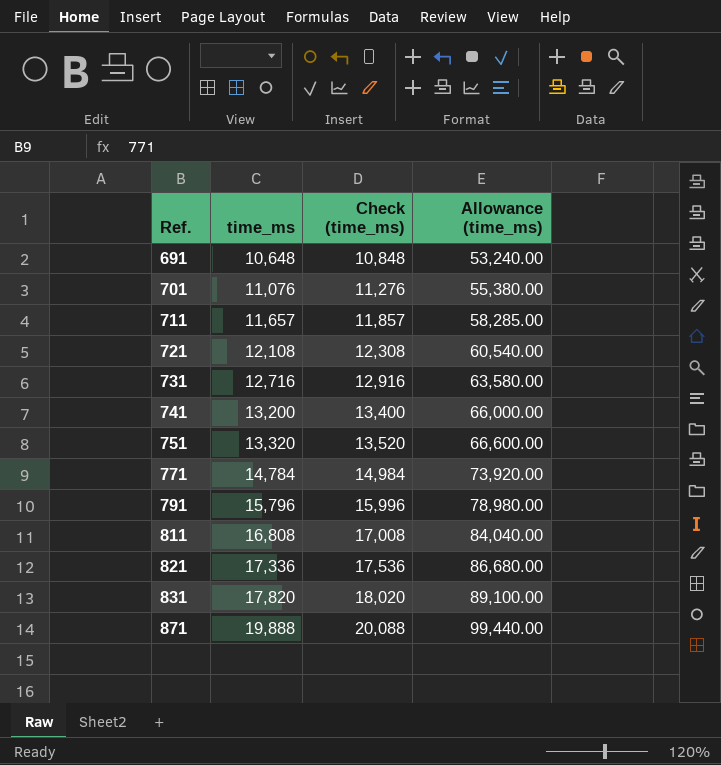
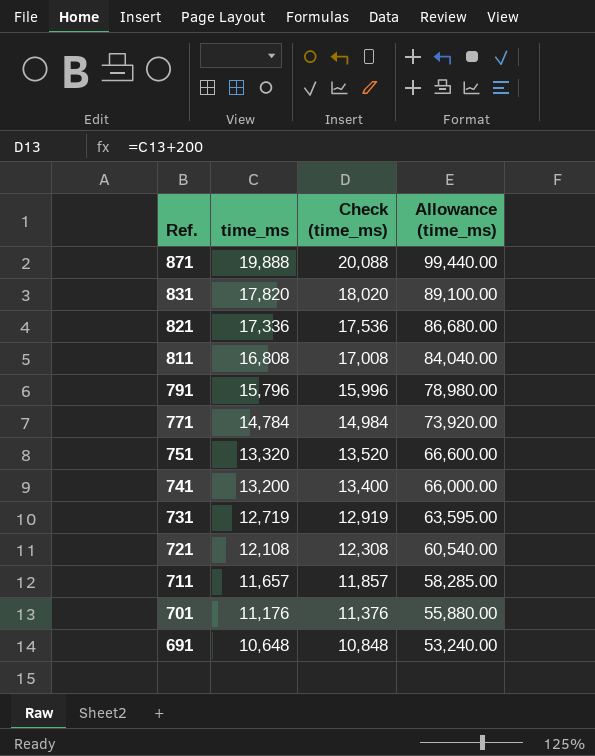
row order: Ref. ascending -> Ref. descending
731 | time_ms: 12,716 -> 12,719
731 | Check (time_ms): 12,916 -> 12,919
731 | Allowance (time_ms): 63,580.00 -> 63,595.00
701 | time_ms: 11,076 -> 11,176
701 | Check (time_ms): 11,276 -> 11,376
701 | Allowance (time_ms): 55,380.00 -> 55,880.00

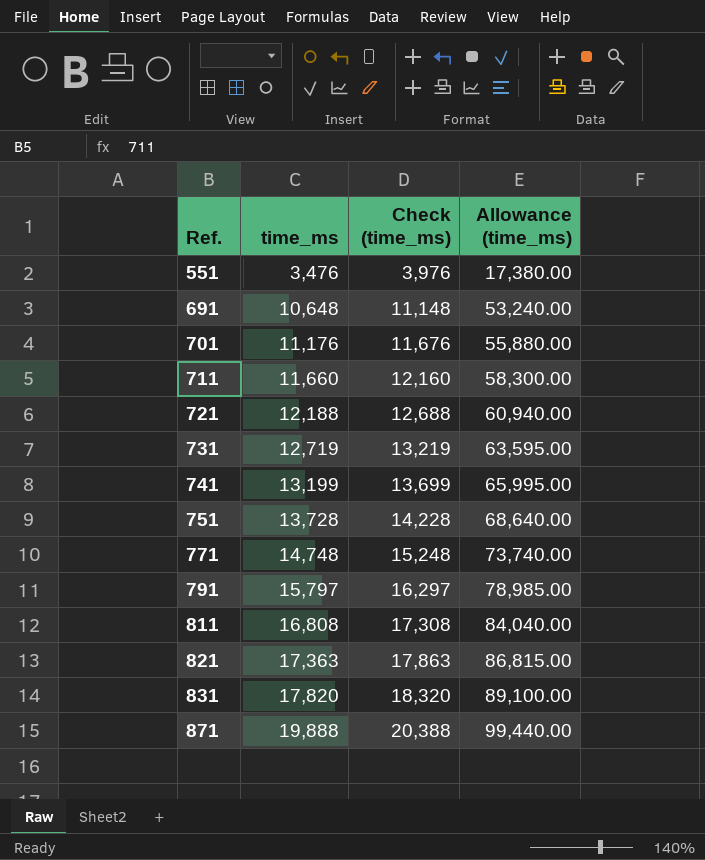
row order: Ref. descending -> Ref. ascending
column Check (time_ms) | formula: [time_ms] + 200 -> [time_ms] + 500
row 551: none -> 3,476 | 3,976 | 17,380.00
711 | time_ms: 11,657 -> 11,660
711 | Allowance (time_ms): 58,285.00 -> 58,300.00
721 | time_ms: 12,108 -> 12,188
721 | Allowance (time_ms): 60,540.00 -> 60,940.00
741 | time_ms: 13,200 -> 13,199
741 | Allowance (time_ms): 66,000.00 -> 65,995.00
751 | time_ms: 13,320 -> 13,728
751 | Allowance (time_ms): 66,600.00 -> 68,640.00
771 | time_ms: 14,784 -> 14,748
771 | Allowance (time_ms): 73,920.00 -> 73,740.00
791 | time_ms: 15,796 -> 15,797
791 | Allowance (time_ms): 78,980.00 -> 78,985.00
821 | time_ms: 17,336 -> 17,363
821 | Allowance (time_ms): 86,680.00 -> 86,815.00

